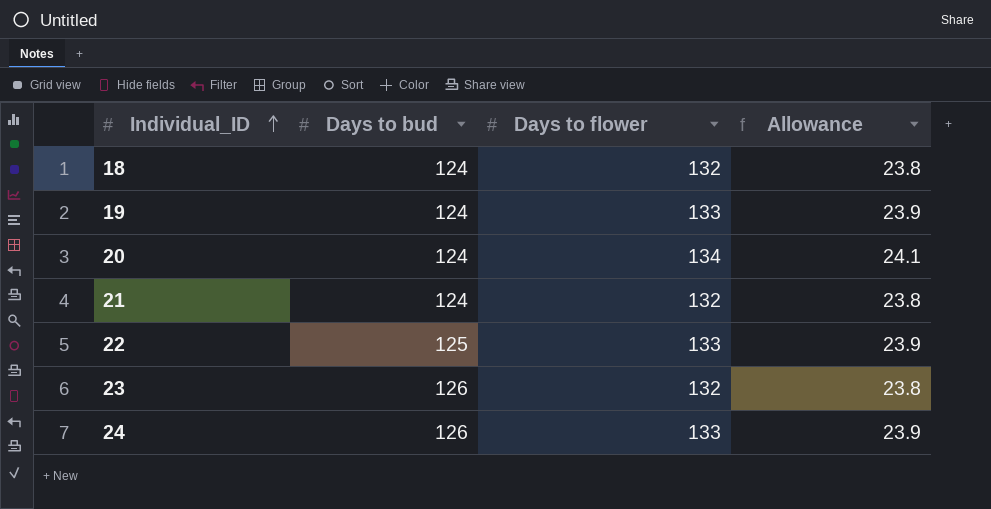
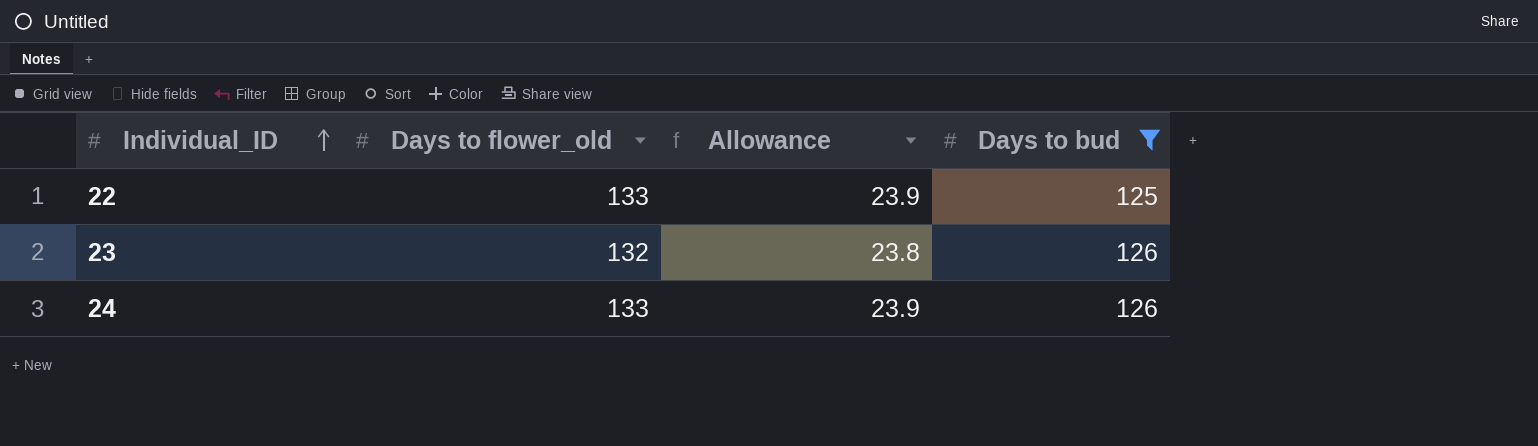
filter: none -> Days to bud != 124
column name: Days to flower -> Days to flower_old
column Days to bud | position: 2 -> 4

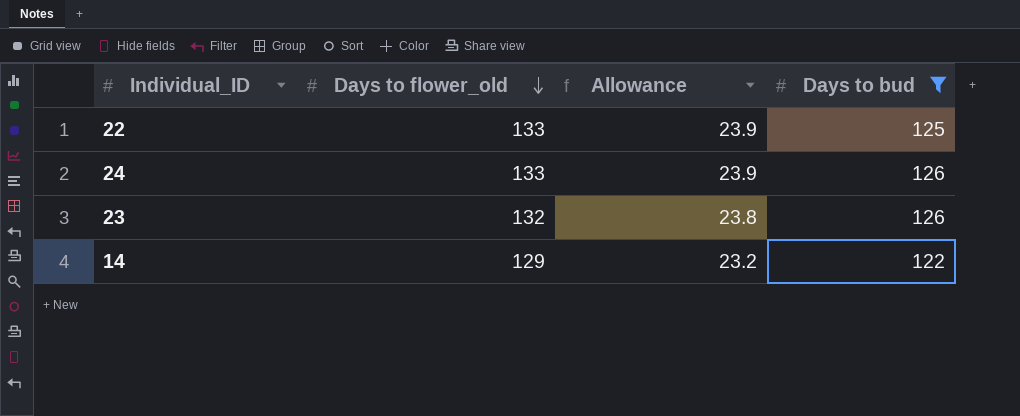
row order: Individual_ID ascending -> Days to flower_old descending
row 14: none -> 129 | 23.2 | 122

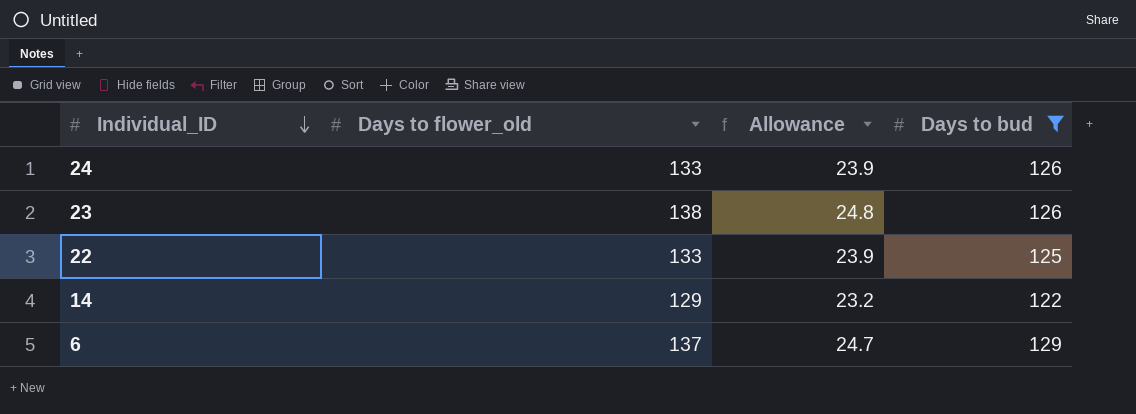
row order: Days to flower_old descending -> Individual_ID descending
23 | Days to flower_old: 132 -> 138
23 | Allowance: 23.8 -> 24.8
row 6: none -> 137 | 24.7 | 129

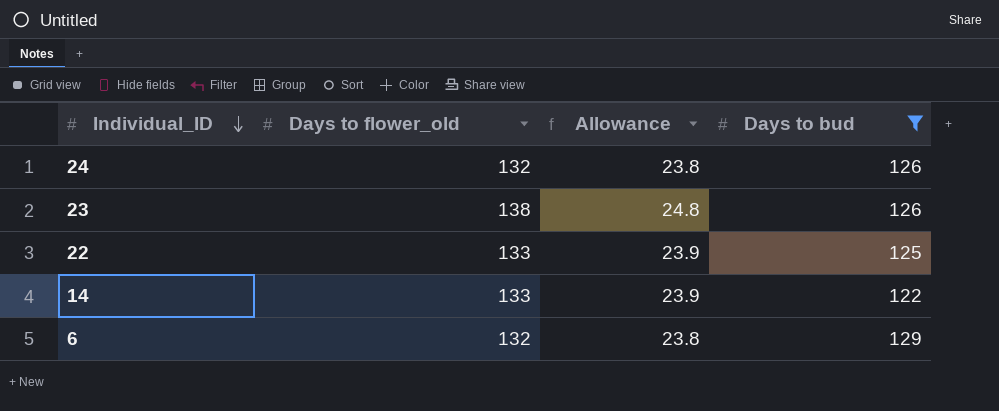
24 | Days to flower_old: 133 -> 132
24 | Allowance: 23.9 -> 23.8
14 | Days to flower_old: 129 -> 133
14 | Allowance: 23.2 -> 23.9
6 | Days to flower_old: 137 -> 132
6 | Allowance: 24.7 -> 23.8

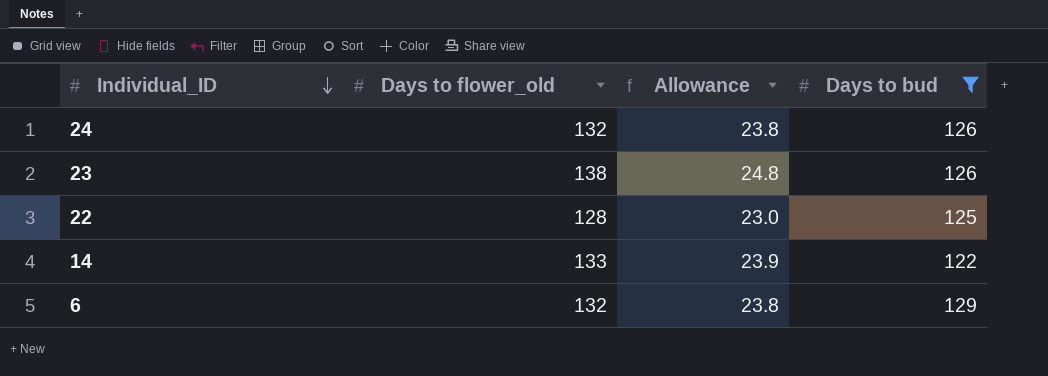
22 | Days to flower_old: 133 -> 128
22 | Allowance: 23.9 -> 23.0

